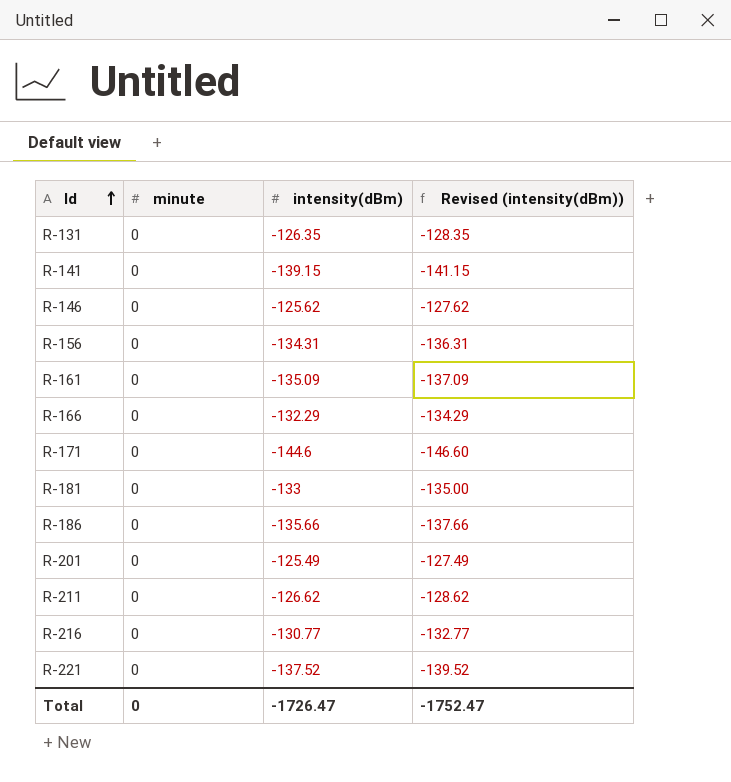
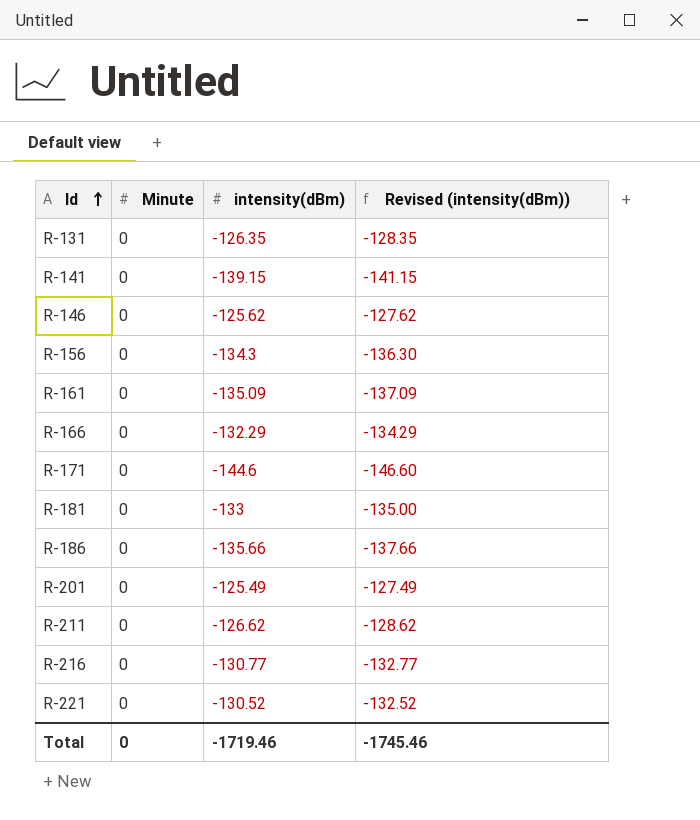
column name: minute -> Minute
R-156 | intensity(dBm): -134.31 -> -134.3
R-156 | Revised (intensity(dBm)): -136.31 -> -136.30
R-221 | intensity(dBm): -137.52 -> -130.52
R-221 | Revised (intensity(dBm)): -139.52 -> -132.52
Total | intensity(dBm): -1726.47 -> -1719.46
Total | Revised (intensity(dBm)): -1752.47 -> -1745.46

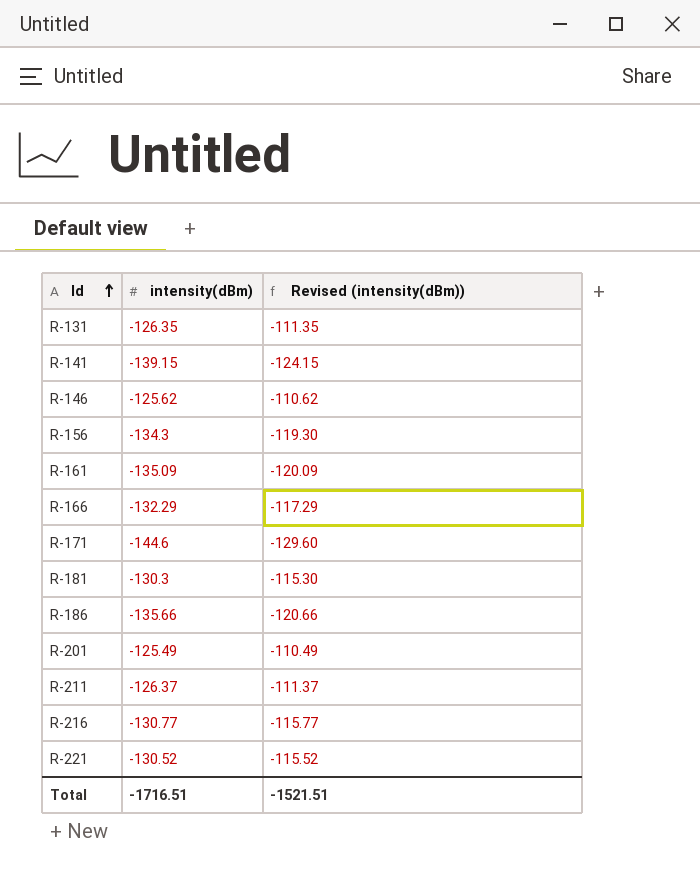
column Minute | position: 2 -> none
column Revised (intensity(dBm)) | formula: [intensity(dBm)] - 2 -> [intensity(dBm)] + 15
R-181 | intensity(dBm): -133 -> -130.3
R-211 | intensity(dBm): -126.62 -> -126.37
Total | intensity(dBm): -1719.46 -> -1716.51
Total | Revised (intensity(dBm)): -1745.46 -> -1521.51

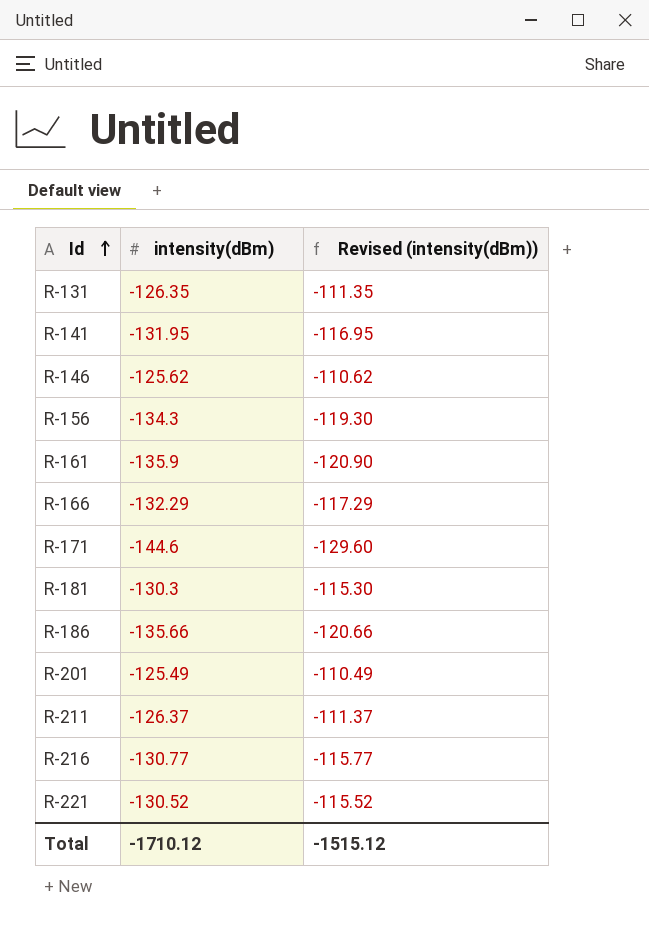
R-141 | intensity(dBm): -139.15 -> -131.95
R-141 | Revised (intensity(dBm)): -124.15 -> -116.95
R-161 | intensity(dBm): -135.09 -> -135.9
R-161 | Revised (intensity(dBm)): -120.09 -> -120.90
Total | intensity(dBm): -1716.51 -> -1710.12
Total | Revised (intensity(dBm)): -1521.51 -> -1515.12

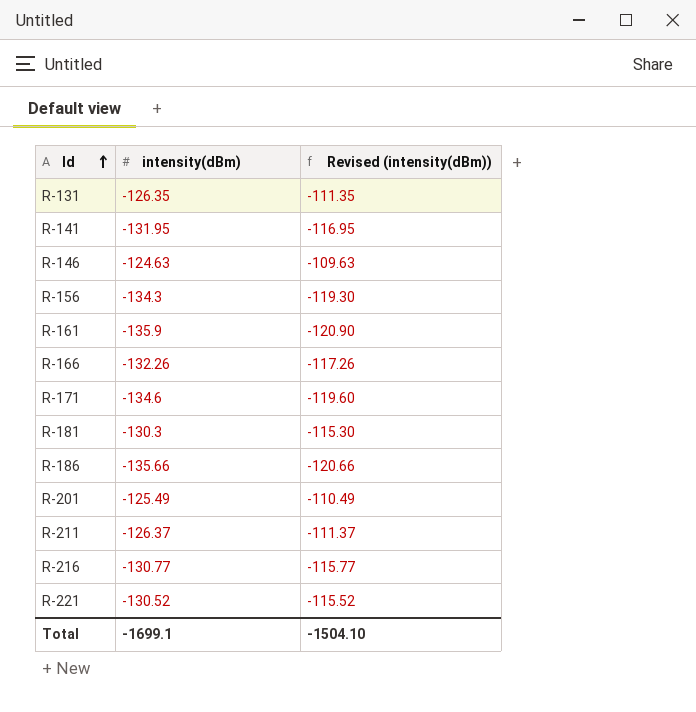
R-146 | intensity(dBm): -125.62 -> -124.63
R-146 | Revised (intensity(dBm)): -110.62 -> -109.63
R-166 | intensity(dBm): -132.29 -> -132.26
R-166 | Revised (intensity(dBm)): -117.29 -> -117.26
R-171 | intensity(dBm): -144.6 -> -134.6
R-171 | Revised (intensity(dBm)): -129.60 -> -119.60
Total | intensity(dBm): -1710.12 -> -1699.1
Total | Revised (intensity(dBm)): -1515.12 -> -1504.10

